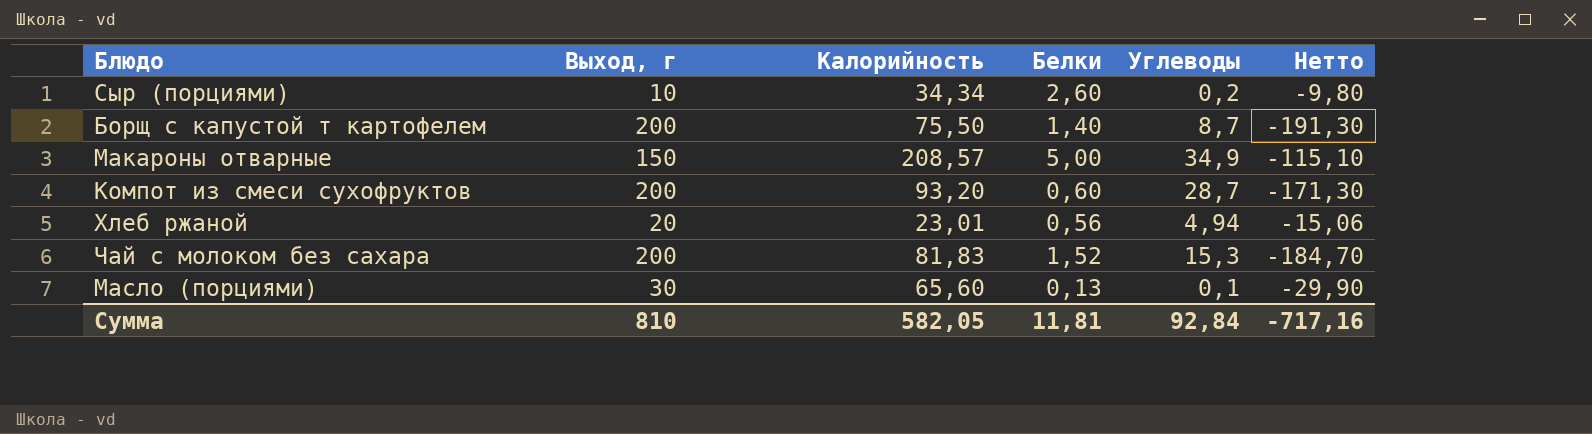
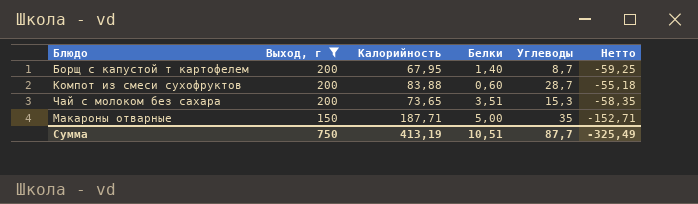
filter: none -> Выход, г >= 150
row order: none -> Выход, г descending
column Нетто | formula: [Углеводы] - [Выход, г] -> [Углеводы] - [Калорийность]
Борщ с капустой т картофелем | Калорийность: 75,50 -> 67,95
Компот из смеси сухофруктов | Калорийность: 93,20 -> 83,88
Чай с молоком без сахара | Калорийность: 81,83 -> 73,65
Чай с молоком без сахара | Белки: 1,52 -> 3,51
Макароны отварные | Калорийность: 208,57 -> 187,71
Макароны отварные | Углеводы: 34,9 -> 35
Сумма | Выход, г: 810 -> 750
Сумма | Калорийность: 582,05 -> 413,19
Сумма | Белки: 11,81 -> 10,51
Сумма | Углеводы: 92,84 -> 87,7
Сумма | Нетто: -717,16 -> -325,49

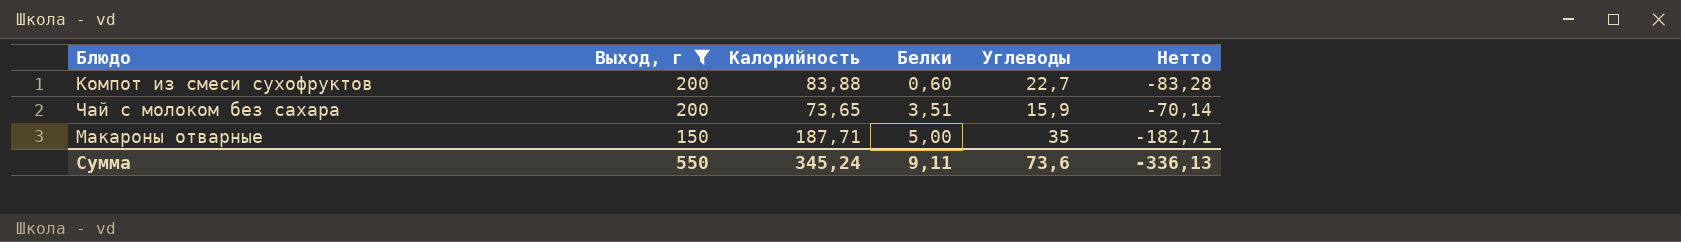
column Нетто | formula: [Углеводы] - [Калорийность] -> [Белки] - [Калорийность]
row Борщ с капустой т картофелем: 200 | 67,95 | 1,40 | 8,7 | -59,25 -> none
Компот из смеси сухофруктов | Углеводы: 28,7 -> 22,7
Чай с молоком без сахара | Углеводы: 15,3 -> 15,9
Сумма | Выход, г: 750 -> 550
Сумма | Калорийность: 413,19 -> 345,24
Сумма | Белки: 10,51 -> 9,11
Сумма | Углеводы: 87,7 -> 73,6
Сумма | Нетто: -325,49 -> -336,13

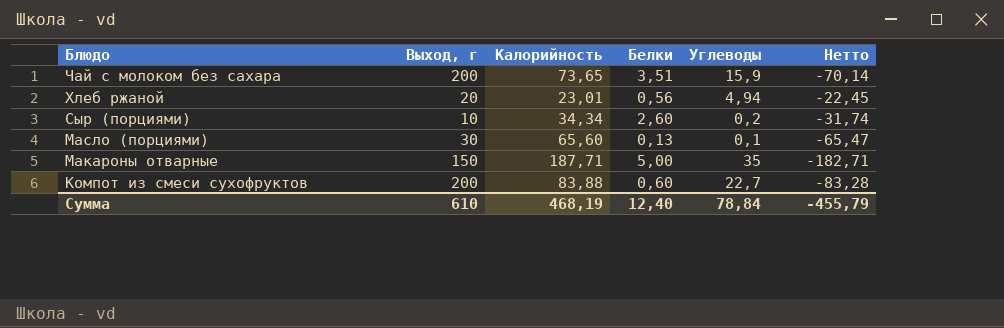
filter: Выход, г >= 150 -> none
row order: Выход, г descending -> Блюдо descending
Сумма | Выход, г: 550 -> 610
Сумма | Калорийность: 345,24 -> 468,19
Сумма | Белки: 9,11 -> 12,40
Сумма | Углеводы: 73,6 -> 78,84
Сумма | Нетто: -336,13 -> -455,79

